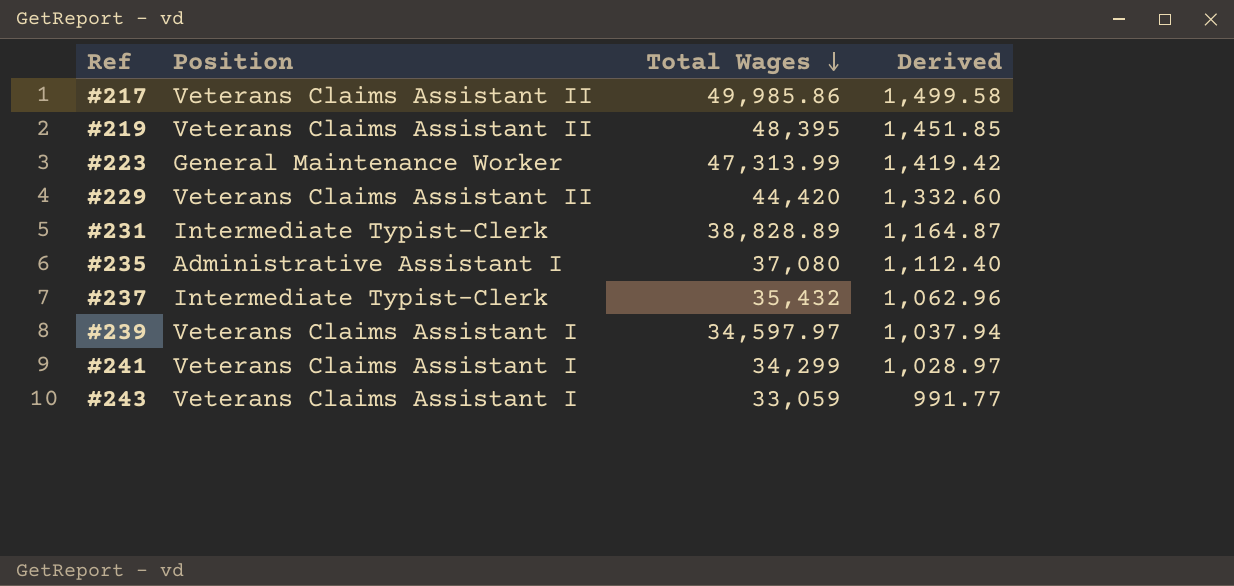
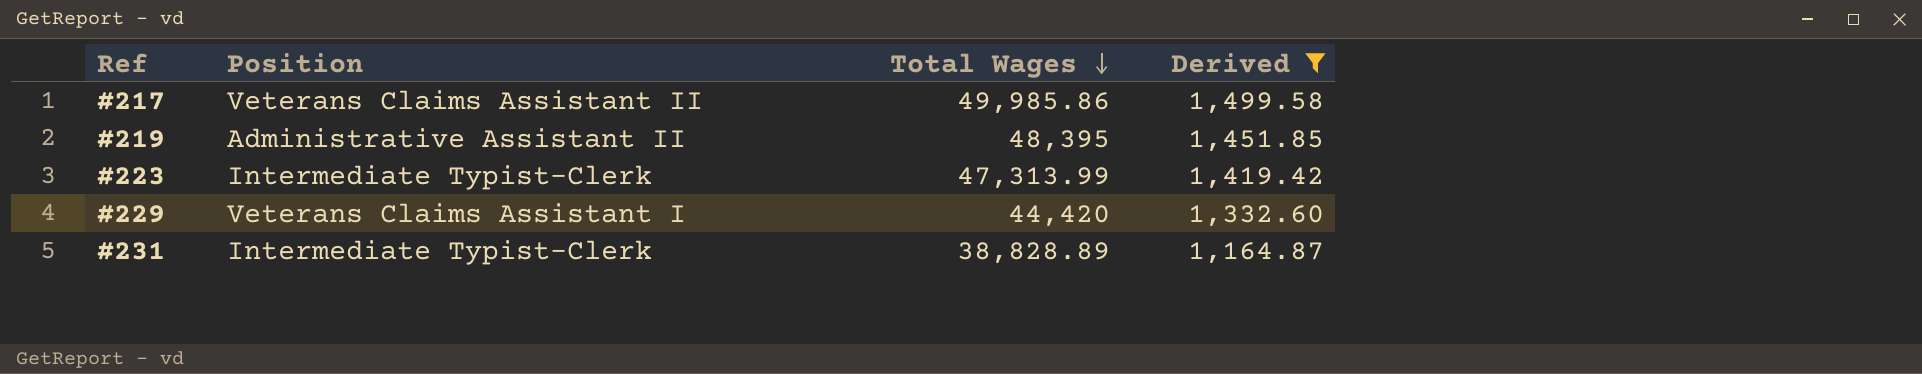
filter: none -> Derived >= 1,164.87
#219 | Position: Veterans Claims Assistant II -> Administrative Assistant II
#223 | Position: General Maintenance Worker -> Intermediate Typist-Clerk
#229 | Position: Veterans Claims Assistant II -> Veterans Claims Assistant I

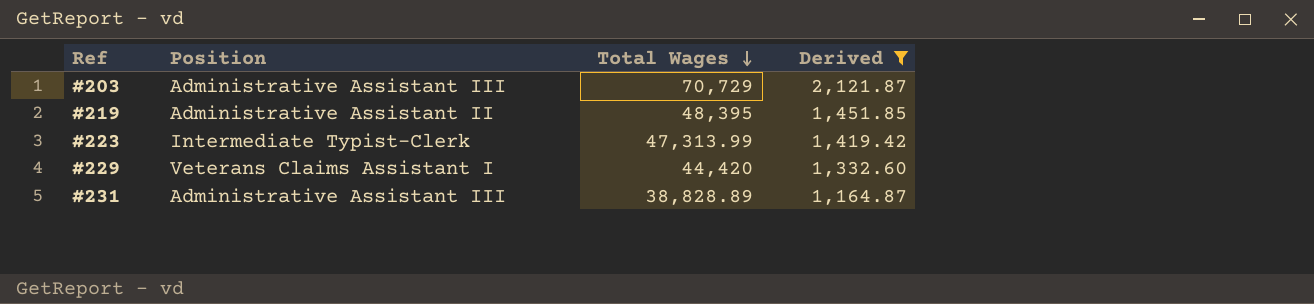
row #217: Veterans Claims Assistant II | 49,985.86 | 1,499.58 -> none
row #203: none -> Administrative Assistant III | 70,729 | 2,121.87
#231 | Position: Intermediate Typist-Clerk -> Administrative Assistant III

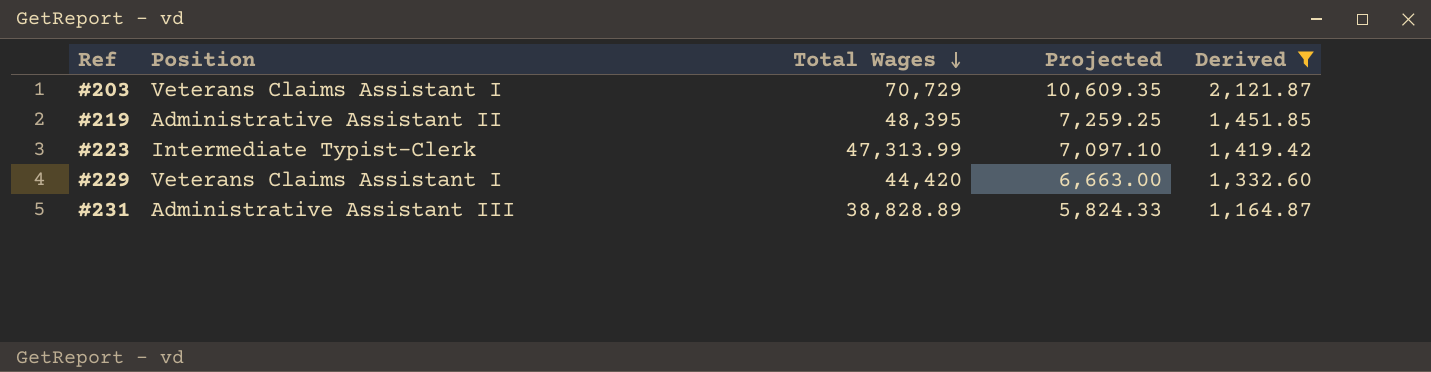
column Projected | formula: none -> [Total Wages] * 0.15
#203 | Position: Administrative Assistant III -> Veterans Claims Assistant I

